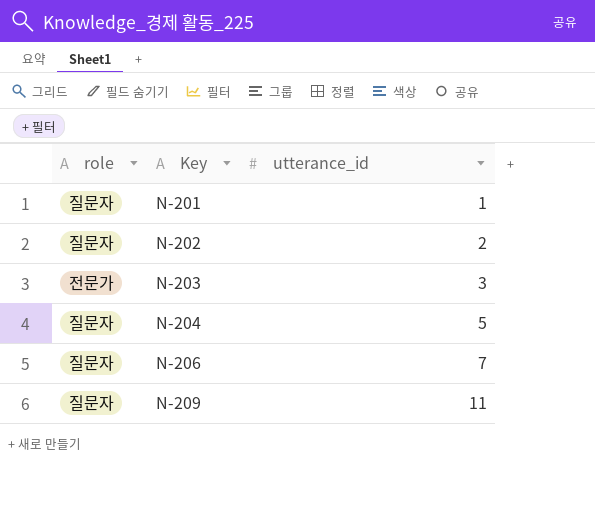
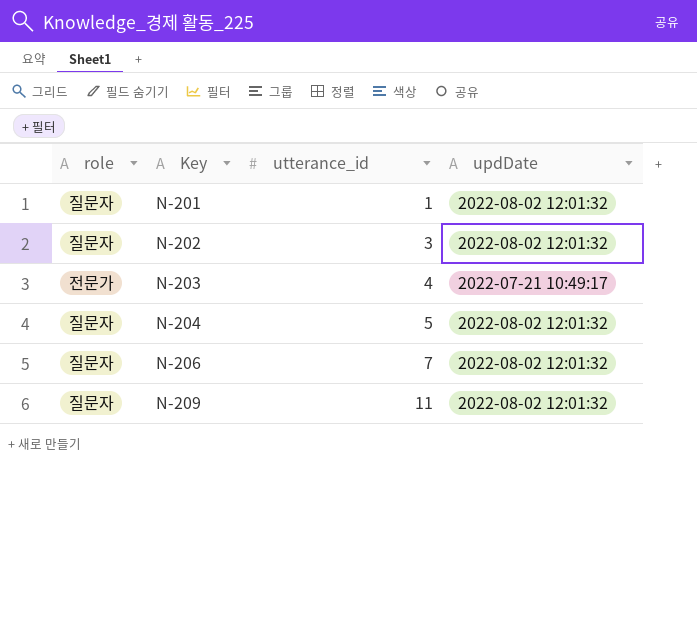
column updDate | position: none -> 4
N-202 | utterance_id: 2 -> 3
N-203 | utterance_id: 3 -> 4

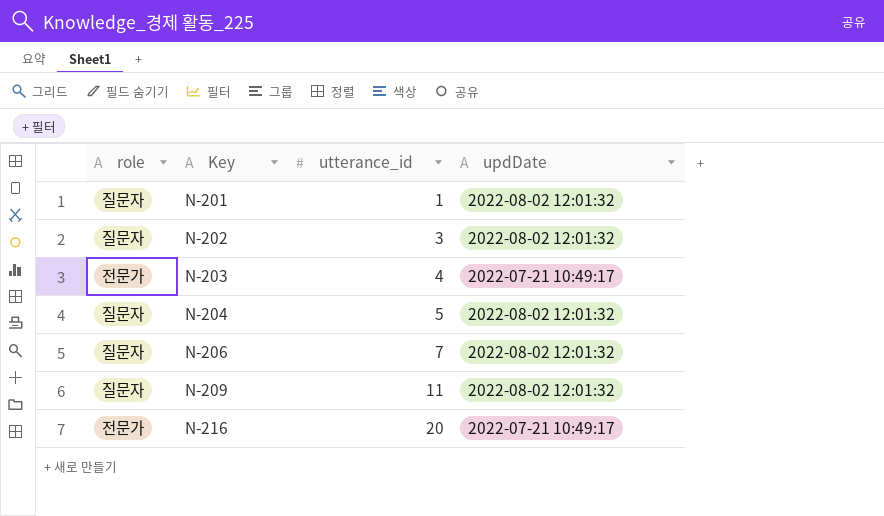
row N-216: none -> 전문가 | 20 | 2022-07-21 10:49:17

